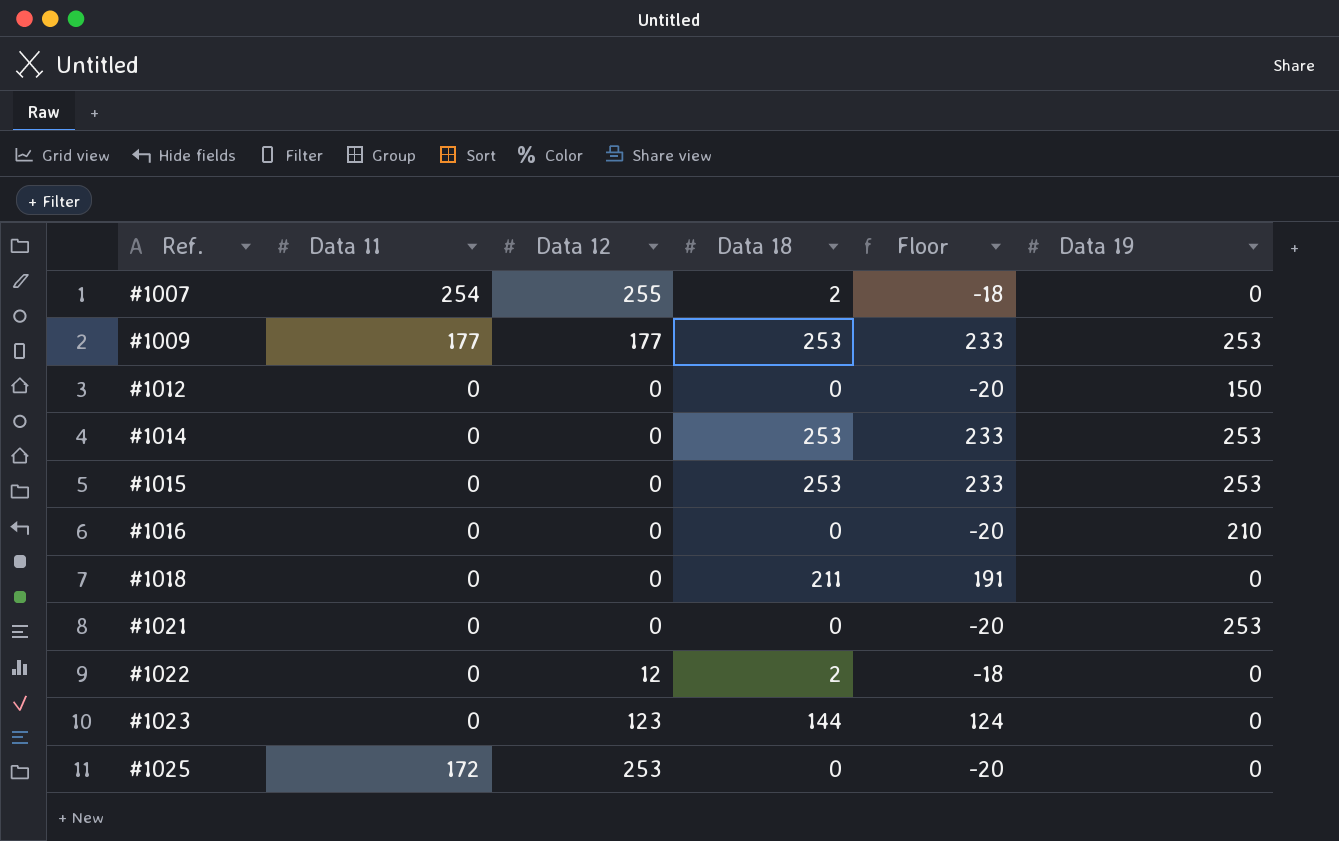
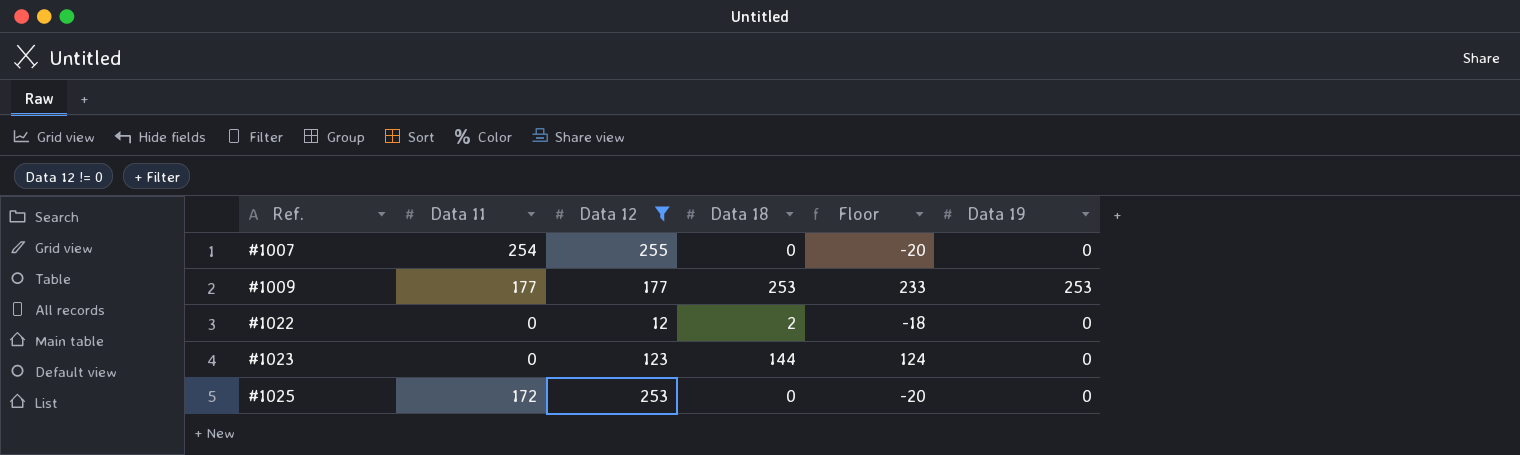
filter: none -> Data 12 != 0
#1007 | Data 18: 2 -> 0
#1007 | Floor: -18 -> -20

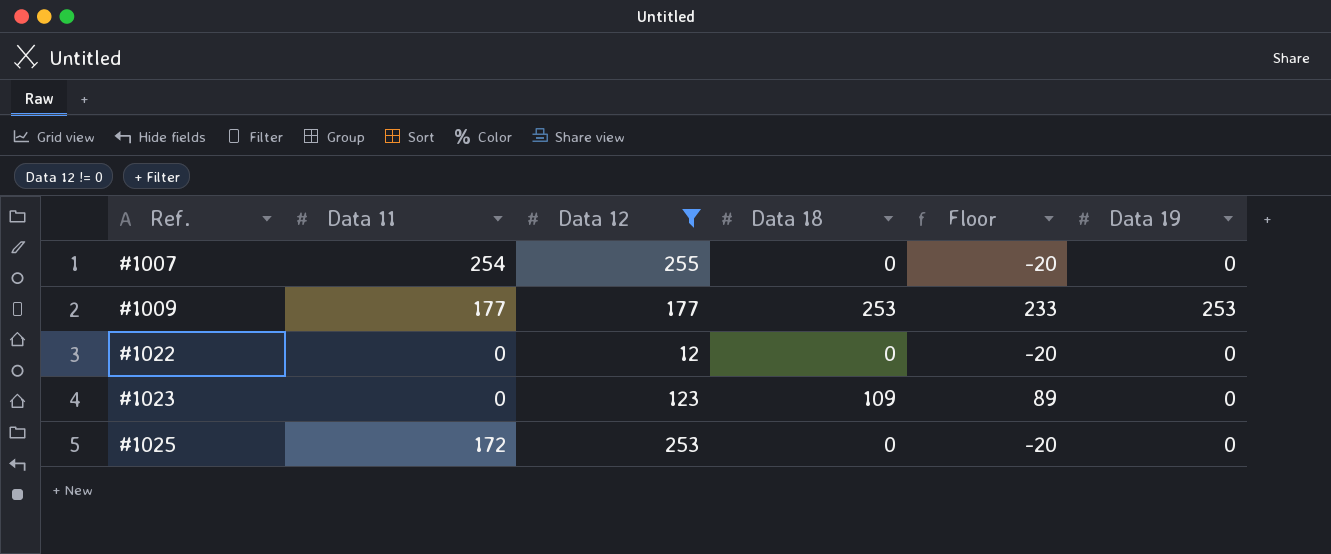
#1022 | Data 18: 2 -> 0
#1022 | Floor: -18 -> -20
#1023 | Data 18: 144 -> 109
#1023 | Floor: 124 -> 89

